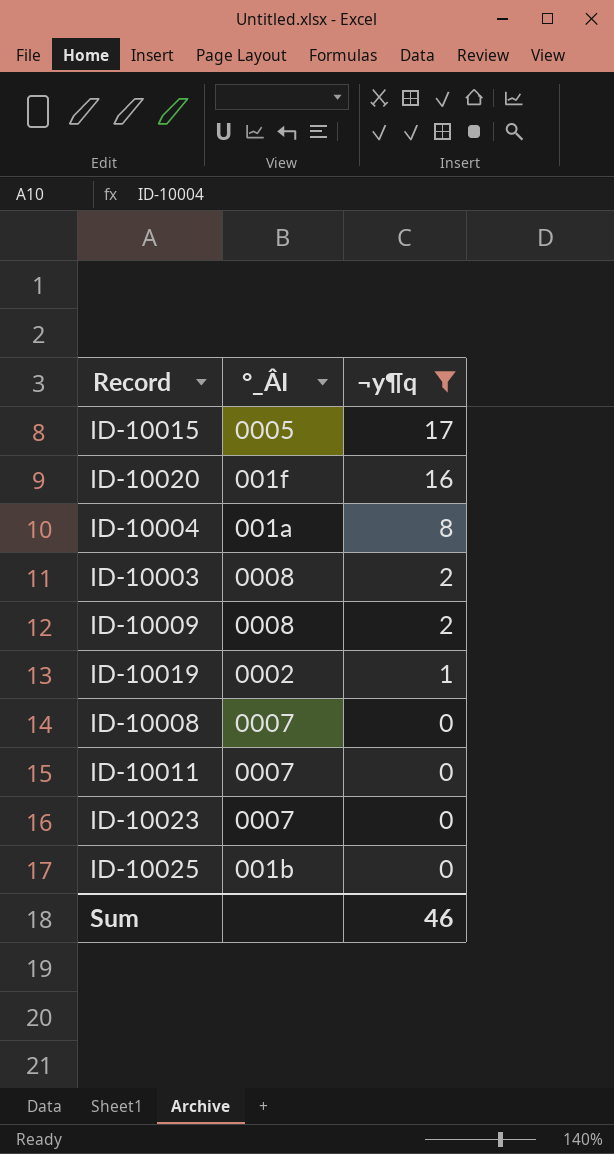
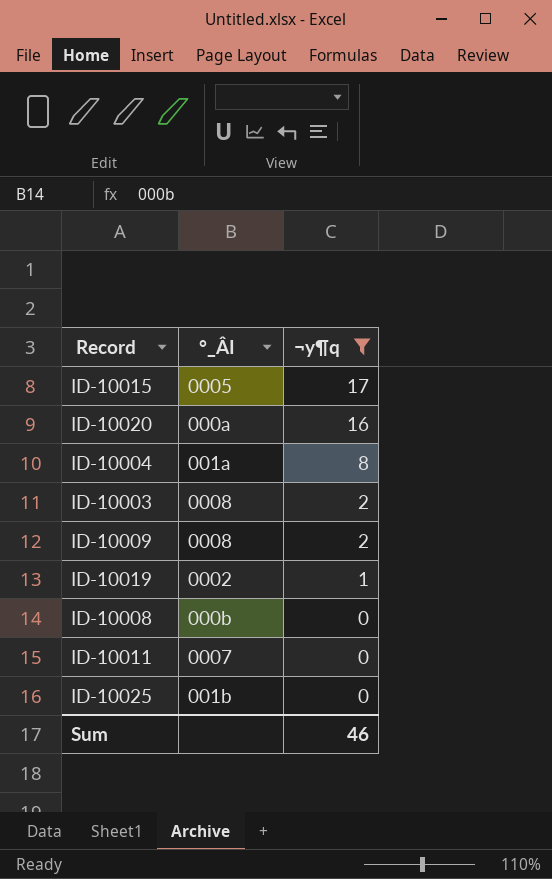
row ID-10023: 0007 | 0 -> none
ID-10020 | °_ÂI: 001f -> 000a
ID-10008 | °_ÂI: 0007 -> 000b

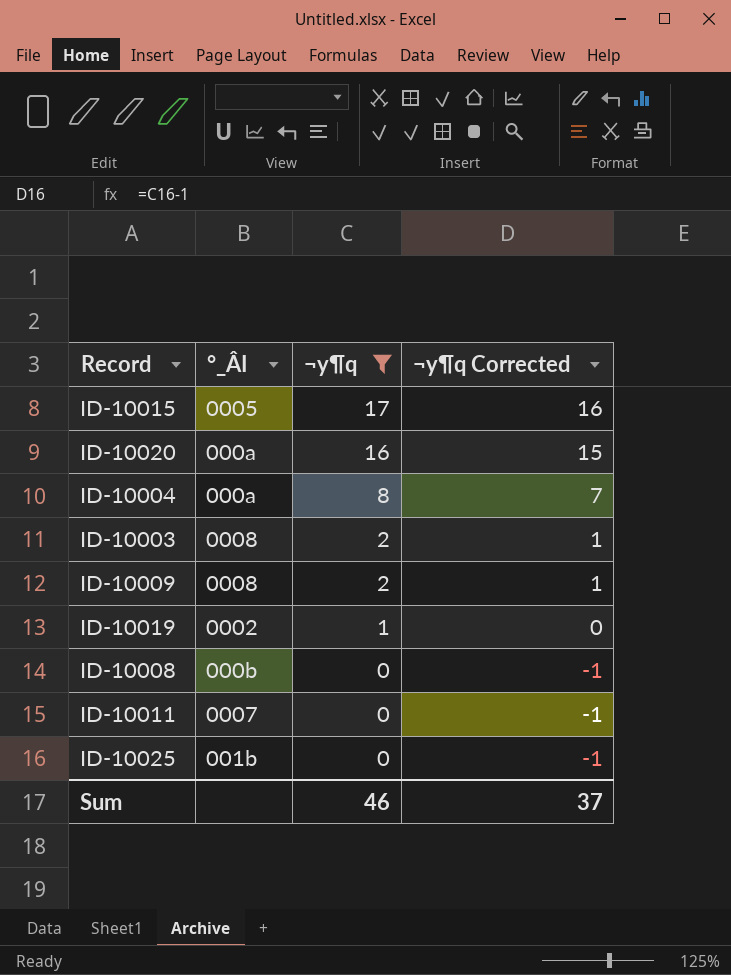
column ¬y¶q Corrected | formula: none -> [¬y¶q] - 1
ID-10004 | °_ÂI: 001a -> 000a

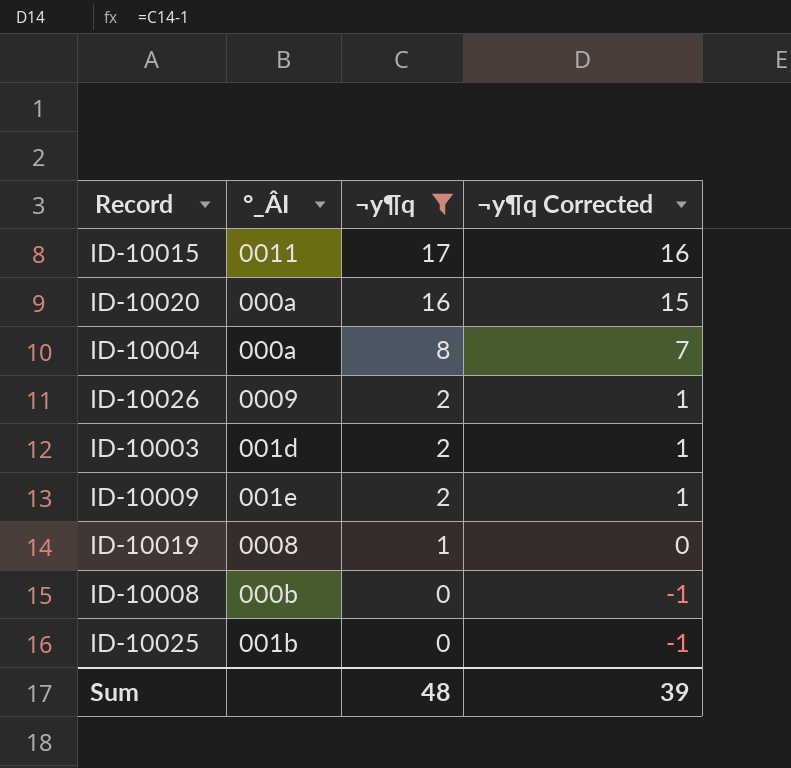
row ID-10011: 0007 | 0 | -1 -> none
ID-10015 | °_ÂI: 0005 -> 0011
row ID-10026: none -> 0009 | 2 | 1
ID-10003 | °_ÂI: 0008 -> 001d
ID-10009 | °_ÂI: 0008 -> 001e
ID-10019 | °_ÂI: 0002 -> 0008
Sum | ¬y¶q: 46 -> 48
Sum | ¬y¶q Corrected: 37 -> 39

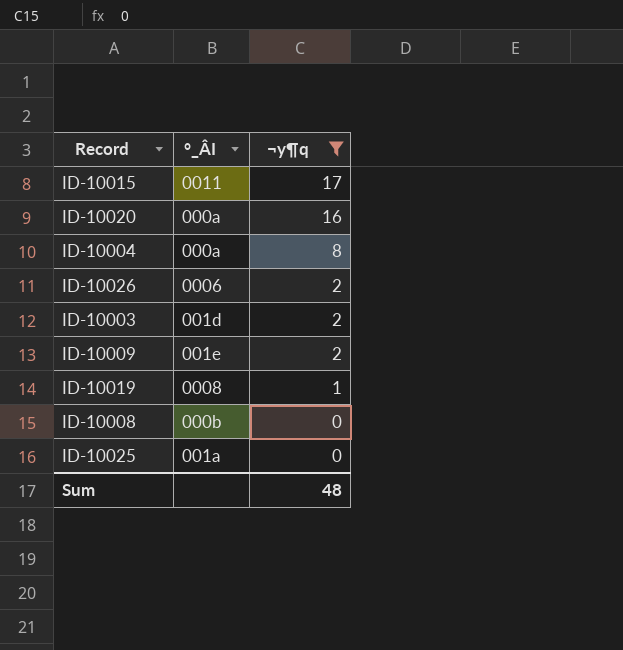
column ¬y¶q Corrected | formula: [¬y¶q] - 1 -> none
ID-10026 | °_ÂI: 0009 -> 0006
ID-10025 | °_ÂI: 001b -> 001a

